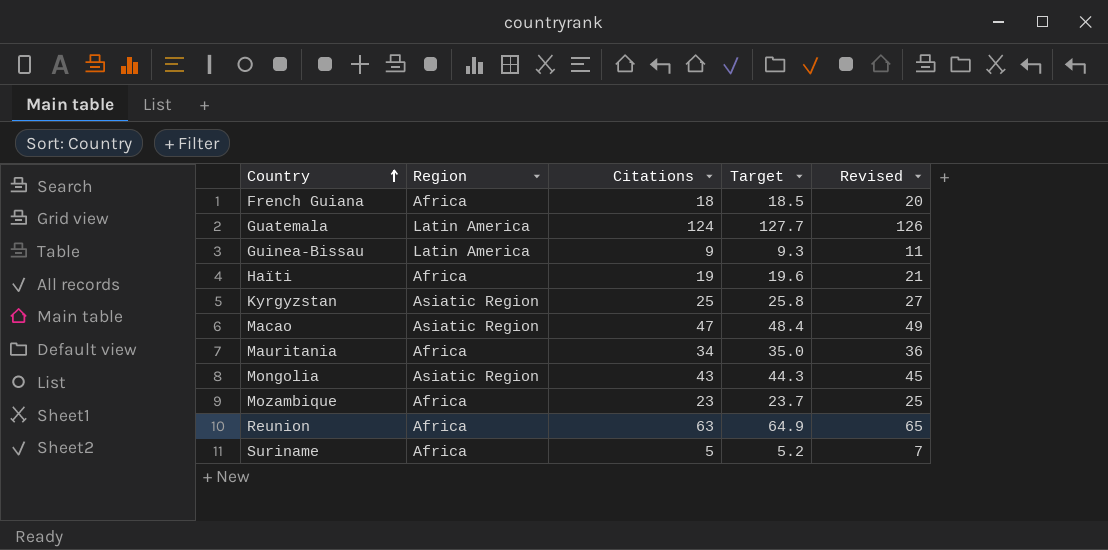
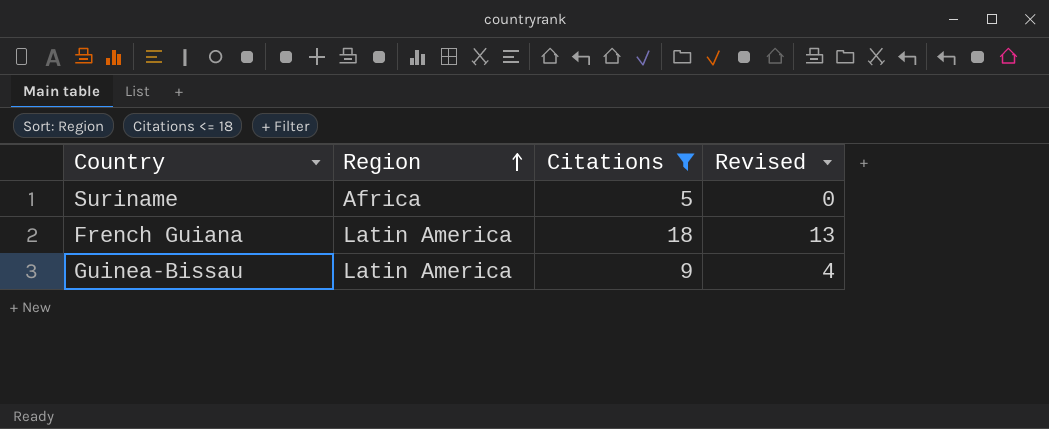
filter: none -> Citations <= 18
row order: Country ascending -> Region ascending
column Target | formula: [Citations] * 1.03 -> none
column Revised | formula: [Citations] + 2 -> [Citations] - 5
French Guiana | Region: Africa -> Latin America

